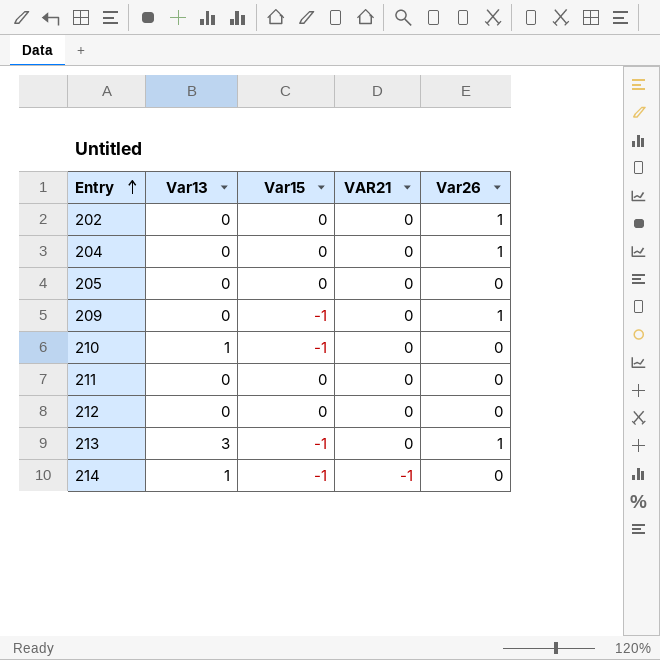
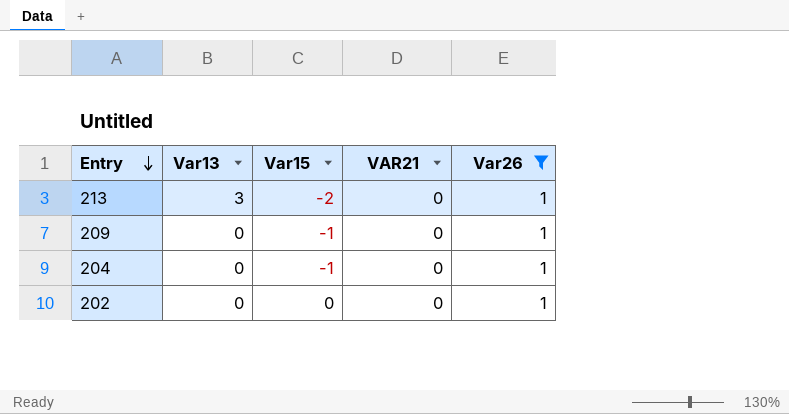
filter: none -> Var26 = 1
row order: Entry ascending -> Entry descending
213 | Var15: -1 -> -2
204 | Var15: 0 -> -1

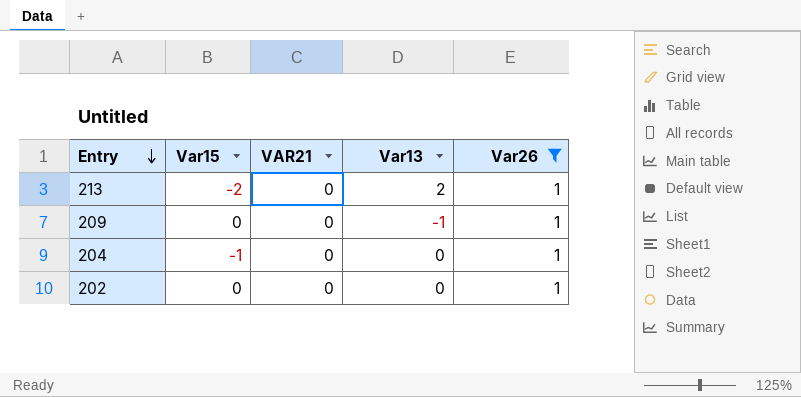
column Var13 | position: 2 -> 4
213 | Var13: 3 -> 2
209 | Var15: -1 -> 0
209 | Var13: 0 -> -1

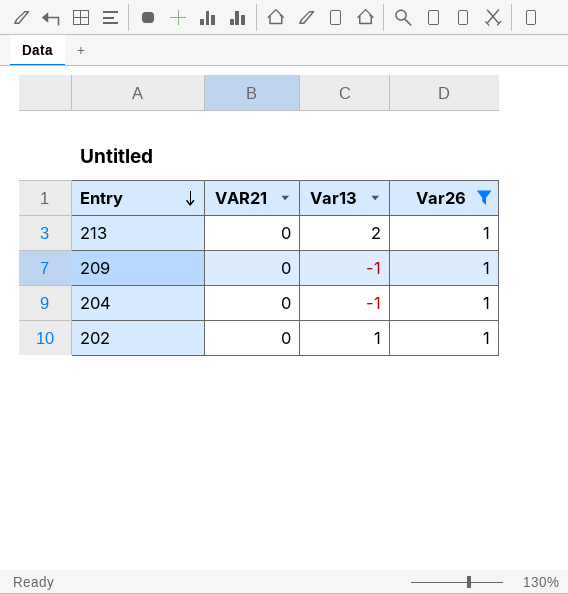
column Var15 | position: 2 -> none
204 | Var13: 0 -> -1
202 | Var13: 0 -> 1

